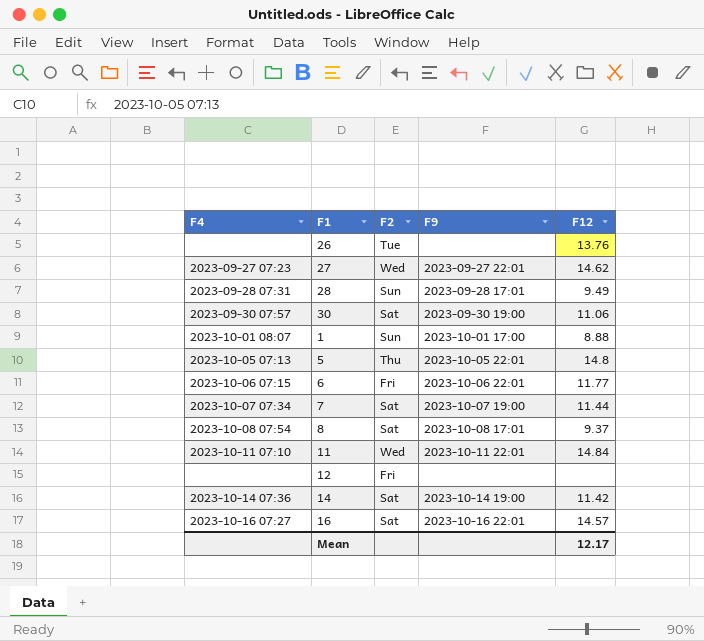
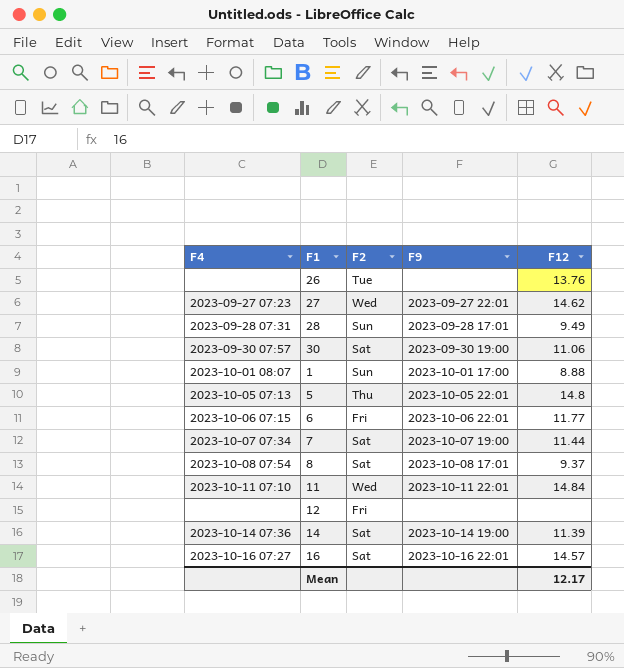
14 | F12: 11.42 -> 11.39

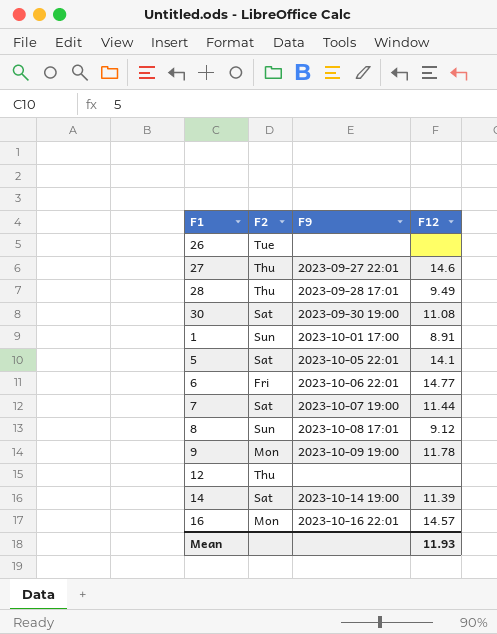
column F4 | position: 1 -> none
row 11: 2023-10-11 07:10 | Wed | 2023-10-11 22:01 | 14.84 -> none
26 | F12: 13.76 -> none
27 | F2: Wed -> Thu
27 | F12: 14.62 -> 14.6
28 | F2: Sun -> Thu
30 | F12: 11.06 -> 11.08
1 | F12: 8.88 -> 8.91
5 | F2: Thu -> Sat
5 | F12: 14.8 -> 14.1
6 | F12: 11.77 -> 14.77
8 | F2: Sat -> Sun
8 | F12: 9.37 -> 9.12
row 9: none -> Mon | 2023-10-09 19:00 | 11.78
12 | F2: Fri -> Thu
16 | F2: Sat -> Mon
Mean | F12: 12.17 -> 11.93

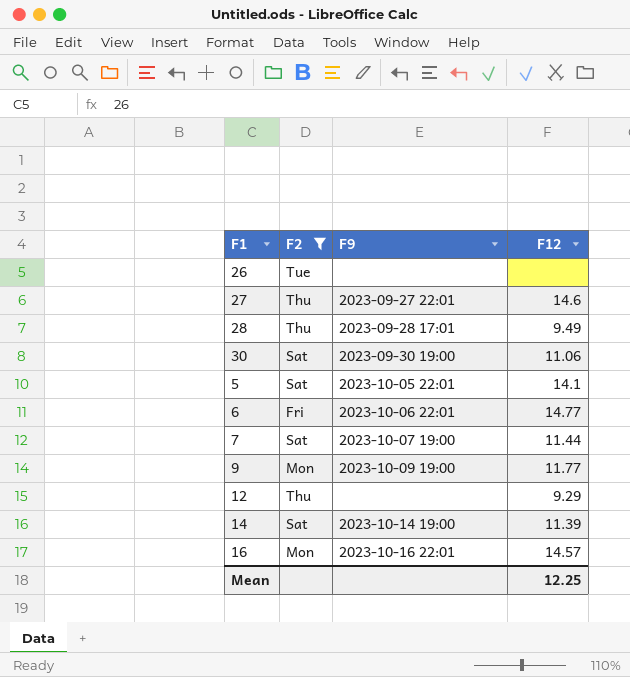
filter: none -> F2 != Sun
30 | F12: 11.08 -> 11.06
9 | F12: 11.78 -> 11.77
12 | F12: none -> 9.29
Mean | F12: 11.93 -> 12.25

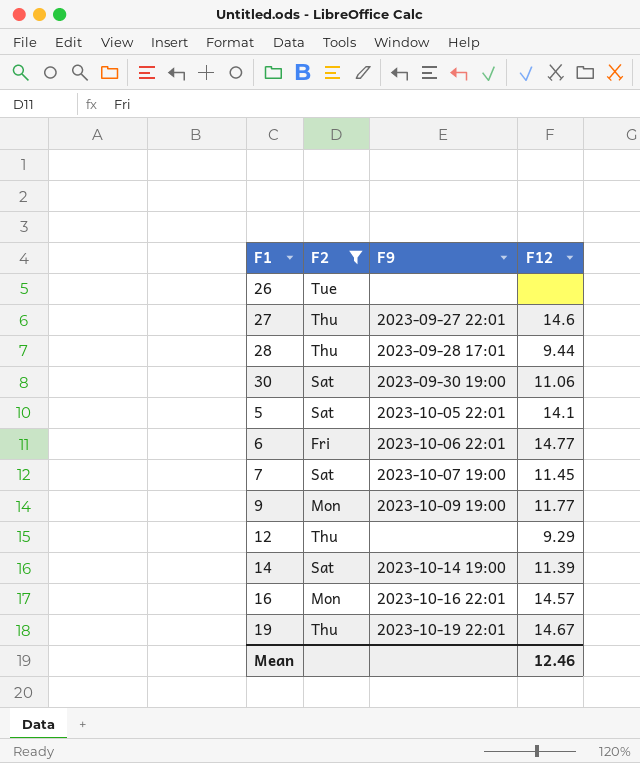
28 | F12: 9.49 -> 9.44
7 | F12: 11.44 -> 11.45
row 19: none -> Thu | 2023-10-19 22:01 | 14.67
Mean | F12: 12.25 -> 12.46

